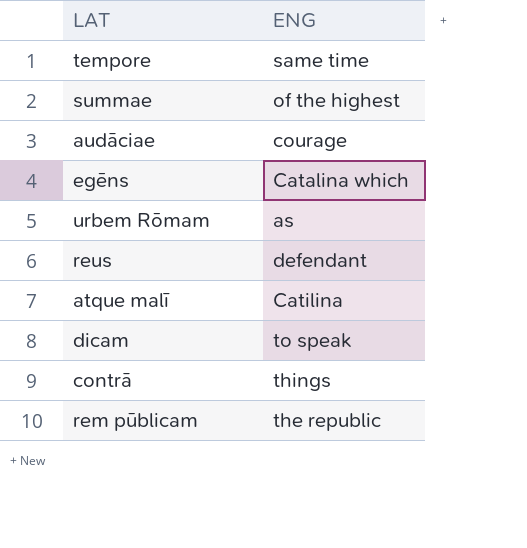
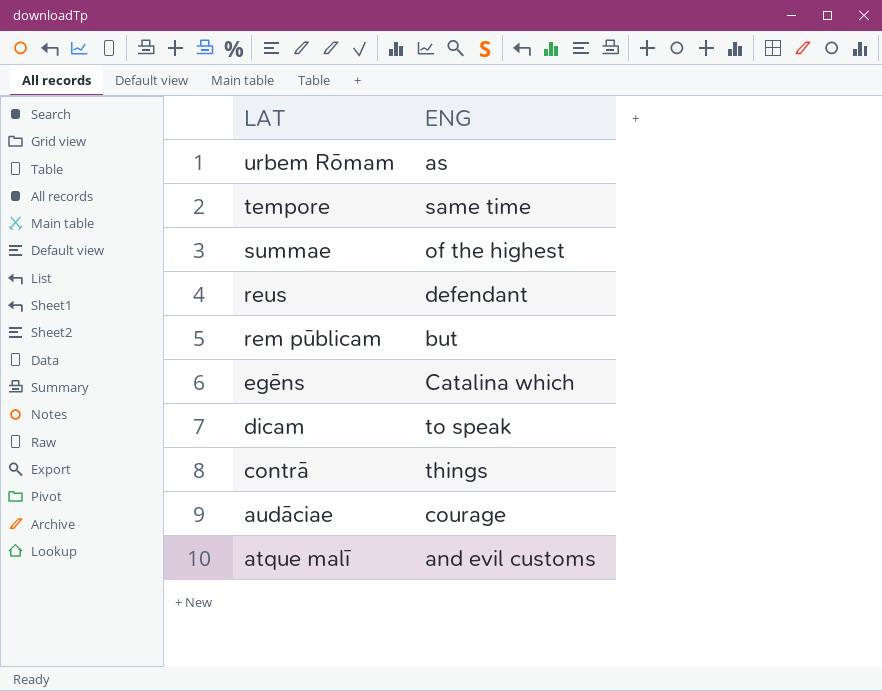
row order: none -> LAT descending
rem pūblicam | ENG: the republic -> but
atque malī | ENG: Catilina -> and evil customs

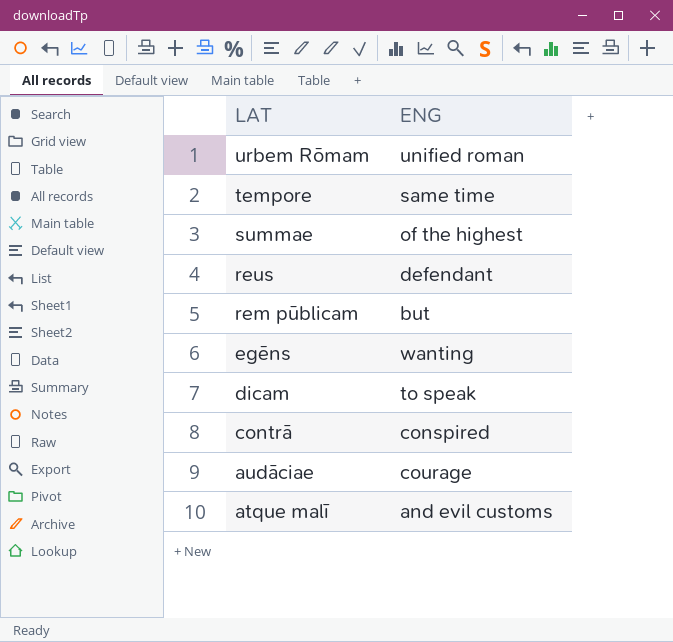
urbem Rōmam | ENG: as -> unified roman
egēns | ENG: Catalina which -> wanting
contrā | ENG: things -> conspired

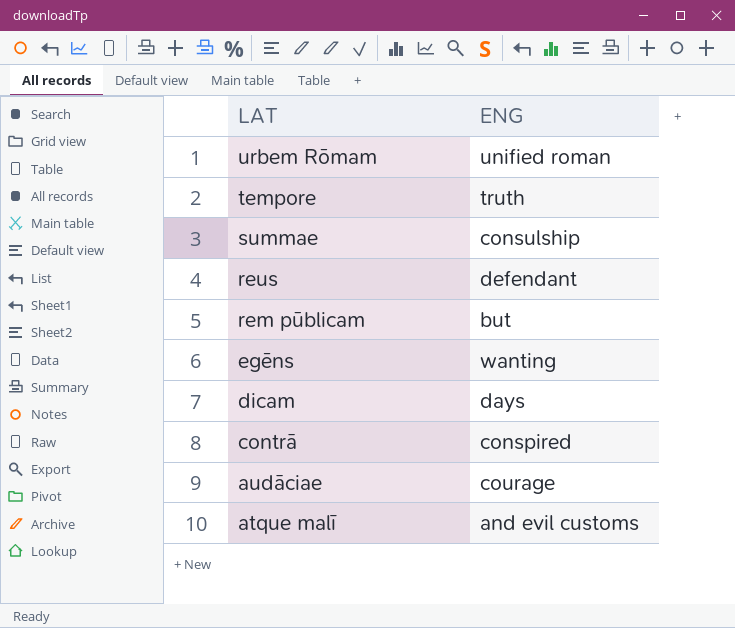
tempore | ENG: same time -> truth
summae | ENG: of the highest -> consulship
dicam | ENG: to speak -> days

